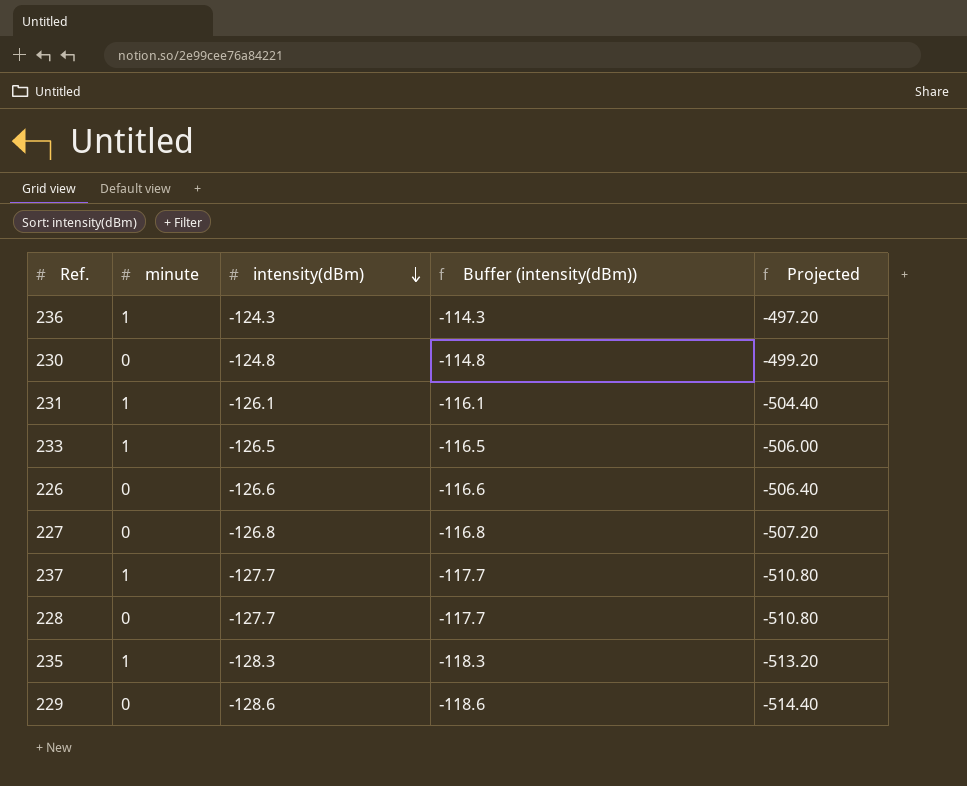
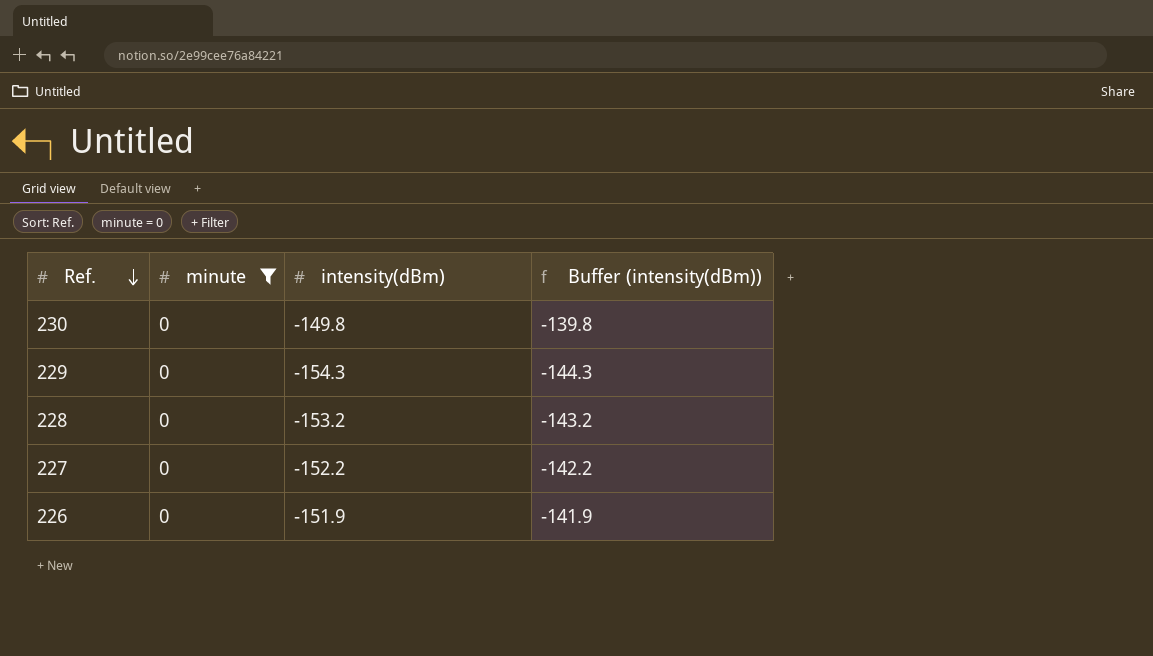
filter: none -> minute = 0
row order: intensity(dBm) descending -> Ref. descending
column Projected | formula: [intensity(dBm)] * 4 -> none
230 | intensity(dBm): -124.8 -> -149.8
230 | Buffer (intensity(dBm)): -114.8 -> -139.8
229 | intensity(dBm): -128.6 -> -154.3
229 | Buffer (intensity(dBm)): -118.6 -> -144.3
228 | intensity(dBm): -127.7 -> -153.2
228 | Buffer (intensity(dBm)): -117.7 -> -143.2
227 | intensity(dBm): -126.8 -> -152.2
227 | Buffer (intensity(dBm)): -116.8 -> -142.2
226 | intensity(dBm): -126.6 -> -151.9
226 | Buffer (intensity(dBm)): -116.6 -> -141.9

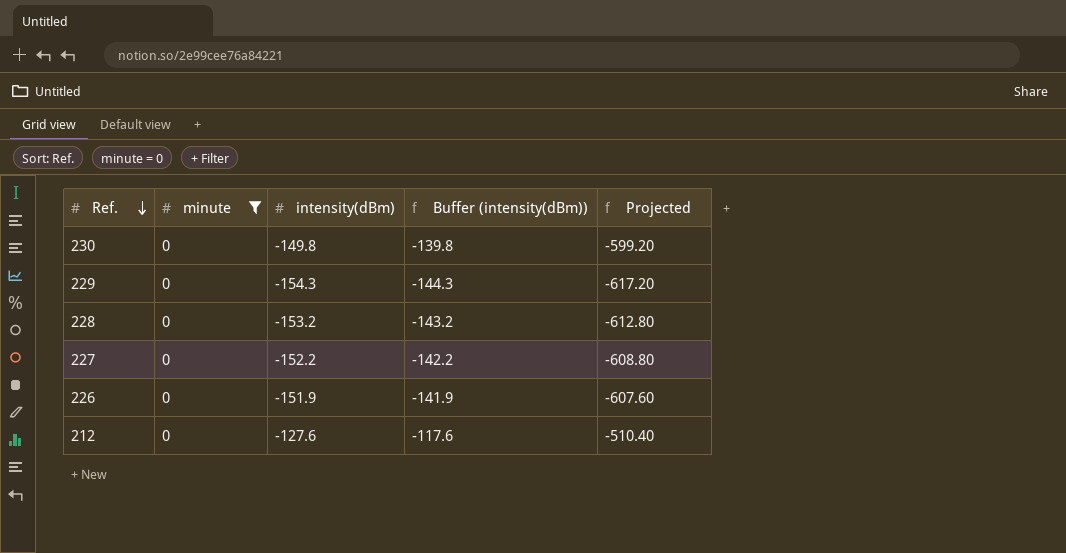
column Projected | formula: none -> [intensity(dBm)] * 4
row 212: none -> 0 | -127.6 | -117.6 | -510.40

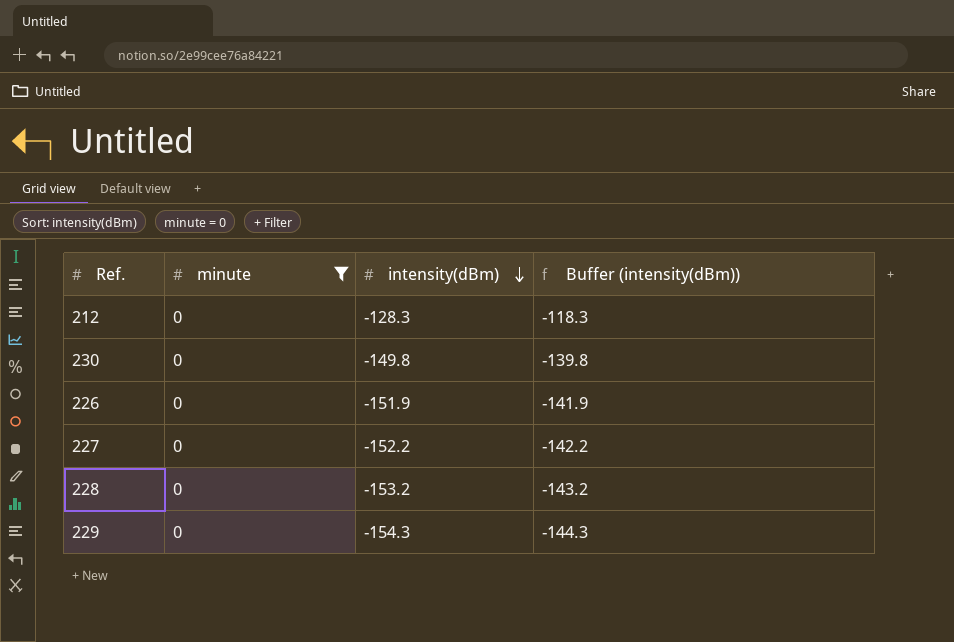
row order: Ref. descending -> intensity(dBm) descending
column Projected | formula: [intensity(dBm)] * 4 -> none
212 | intensity(dBm): -127.6 -> -128.3
212 | Buffer (intensity(dBm)): -117.6 -> -118.3

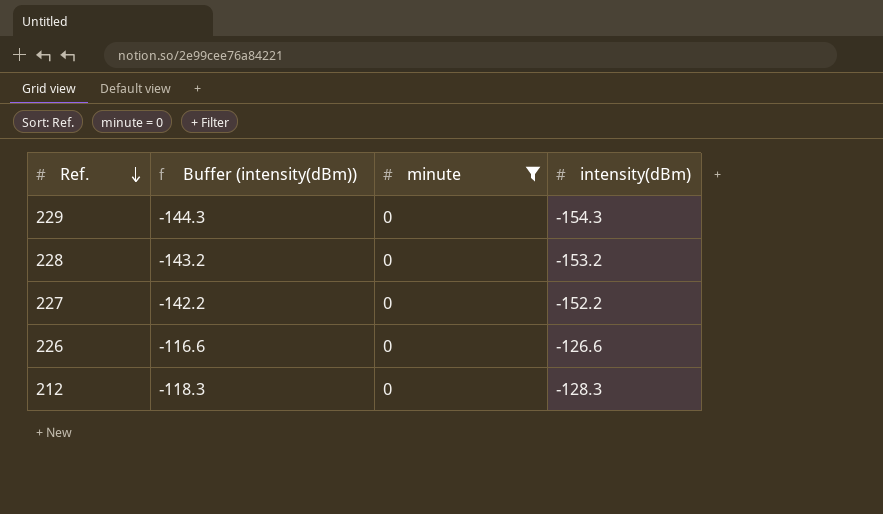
row order: intensity(dBm) descending -> Ref. descending
column Buffer (intensity(dBm)) | position: 4 -> 2
row 230: 0 | -149.8 | -139.8 -> none
226 | Buffer (intensity(dBm)): -141.9 -> -116.6
226 | intensity(dBm): -151.9 -> -126.6

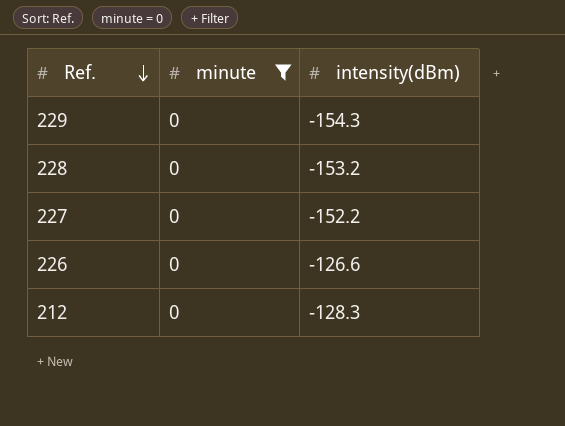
column Buffer (intensity(dBm)) | formula: [intensity(dBm)] + 10 -> none

